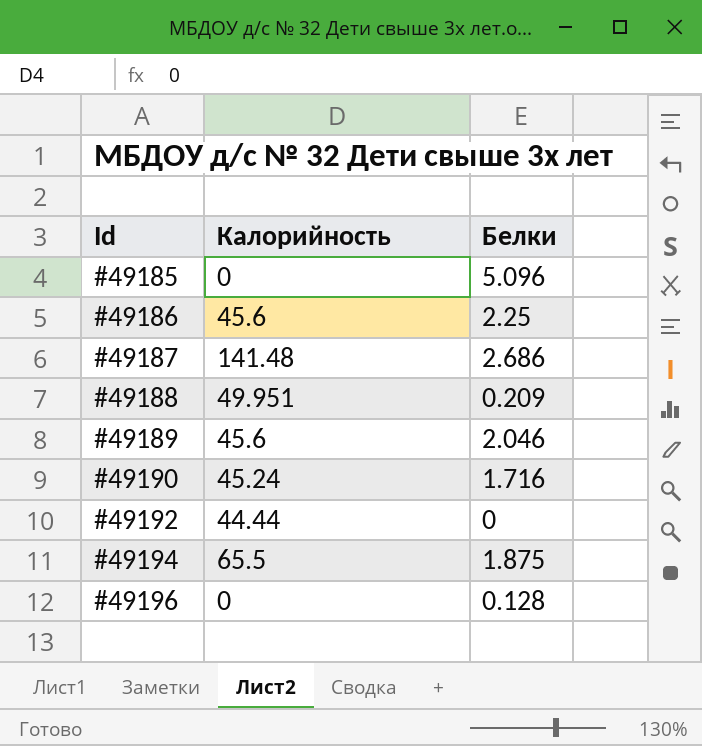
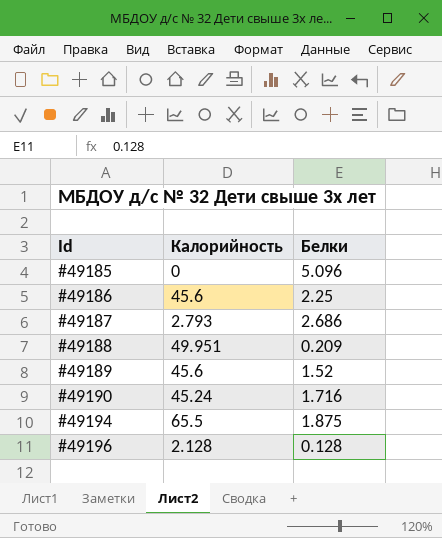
row #49192: 44.44 | 0 -> none
#49187 | Калорийность: 141.48 -> 2.793
#49189 | Белки: 2.046 -> 1.52
#49196 | Калорийность: 0 -> 2.128

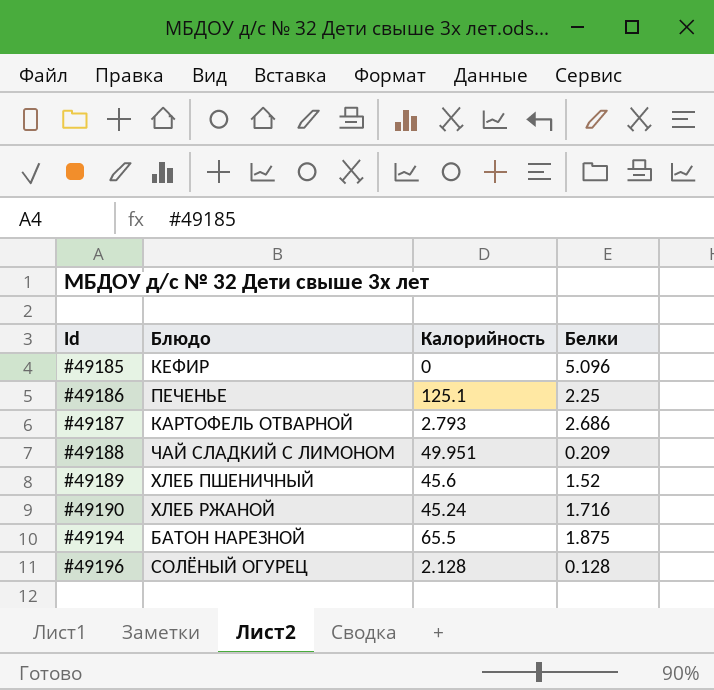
column Блюдо | position: none -> 2
#49186 | Калорийность: 45.6 -> 125.1

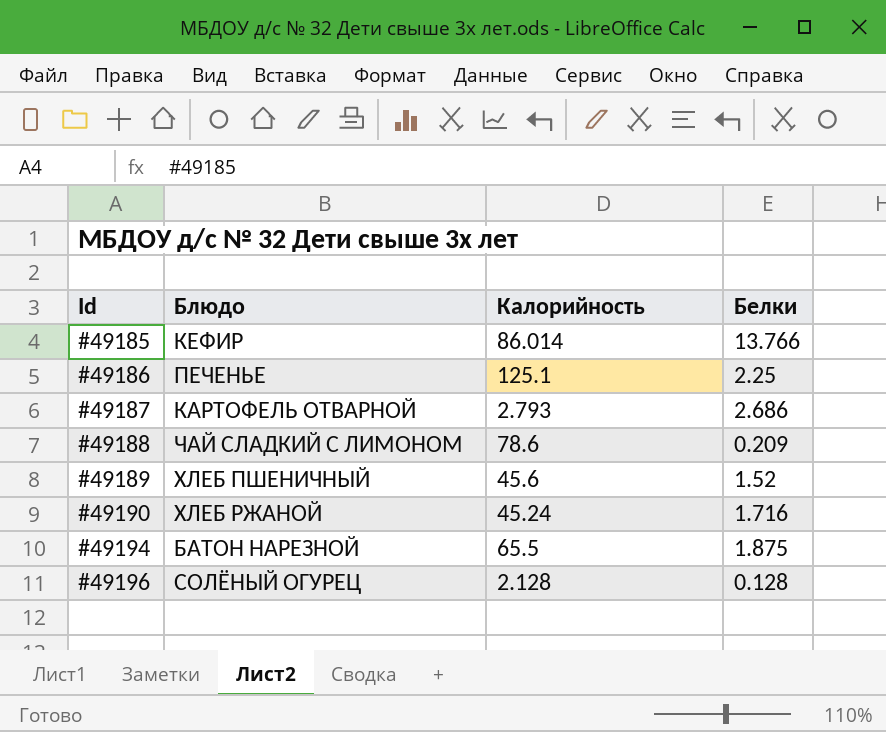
#49185 | Калорийность: 0 -> 86.014
#49185 | Белки: 5.096 -> 13.766
#49188 | Калорийность: 49.951 -> 78.6

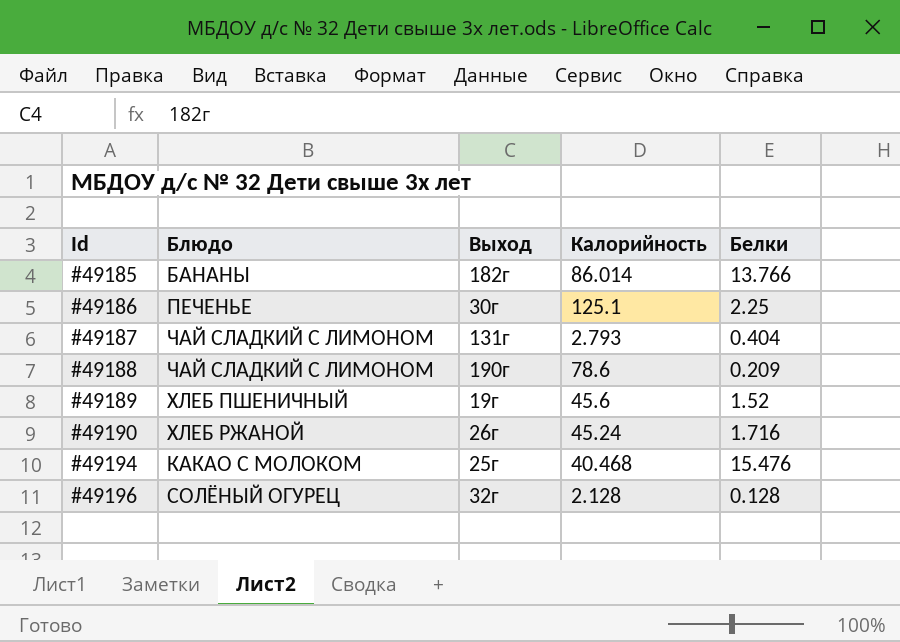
column Выход | position: none -> 3
#49185 | Блюдо: КЕФИР -> БАНАНЫ
#49187 | Блюдо: КАРТОФЕЛЬ ОТВАРНОЙ -> ЧАЙ СЛАДКИЙ С ЛИМОНОМ
#49187 | Белки: 2.686 -> 0.404
#49194 | Блюдо: БАТОН НАРЕЗНОЙ -> КАКАО С МОЛОКОМ
#49194 | Калорийность: 65.5 -> 40.468
#49194 | Белки: 1.875 -> 15.476

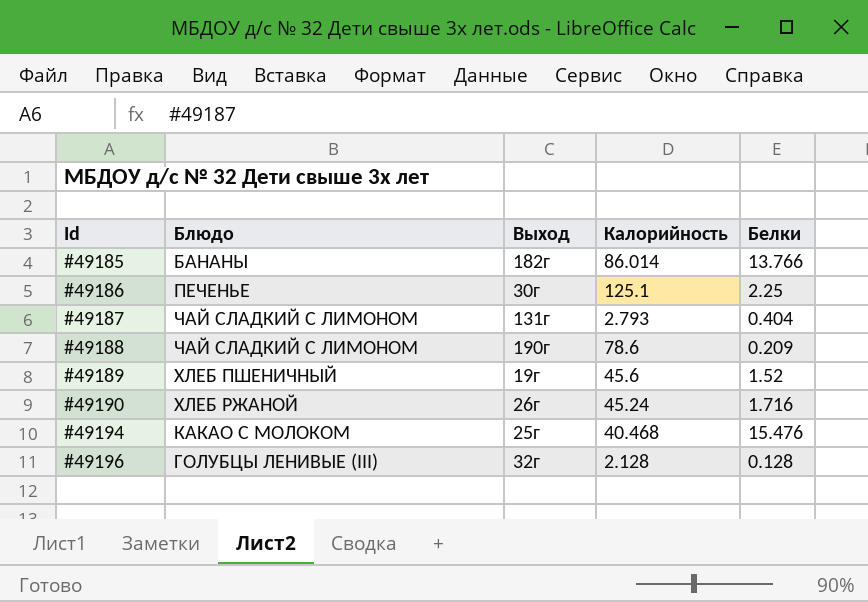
#49196 | Блюдо: СОЛЁНЫЙ ОГУРЕЦ -> ГОЛУБЦЫ ЛЕНИВЫЕ (III)

